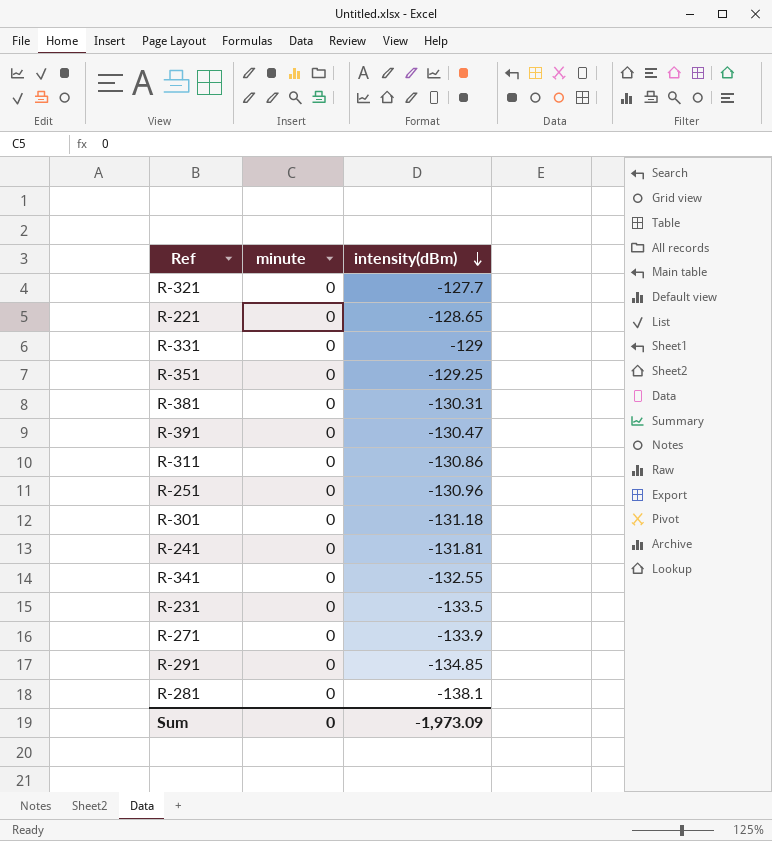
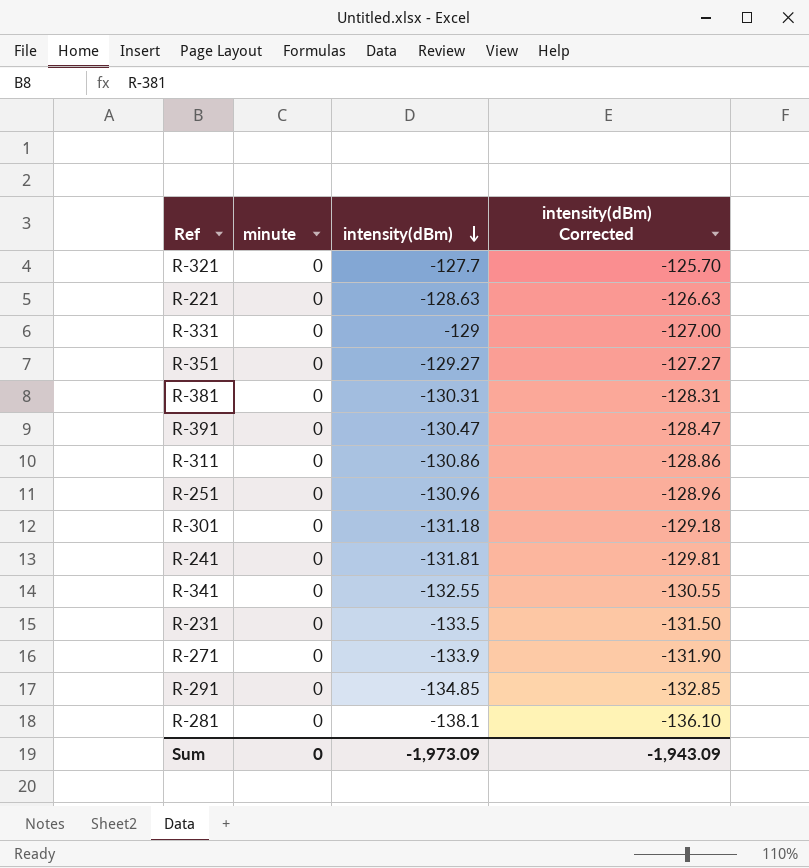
column intensity(dBm) Corrected | formula: none -> [intensity(dBm)] + 2
R-221 | intensity(dBm): -128.65 -> -128.63
R-351 | intensity(dBm): -129.25 -> -129.27

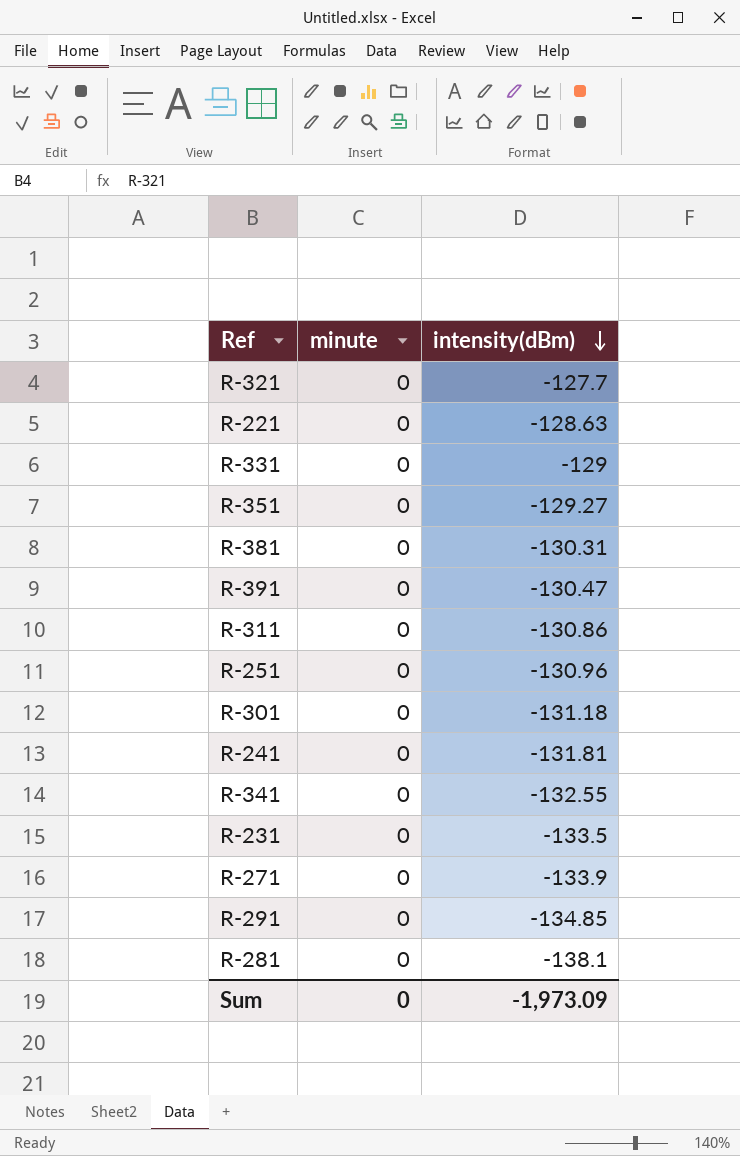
column intensity(dBm) Corrected | formula: [intensity(dBm)] + 2 -> none

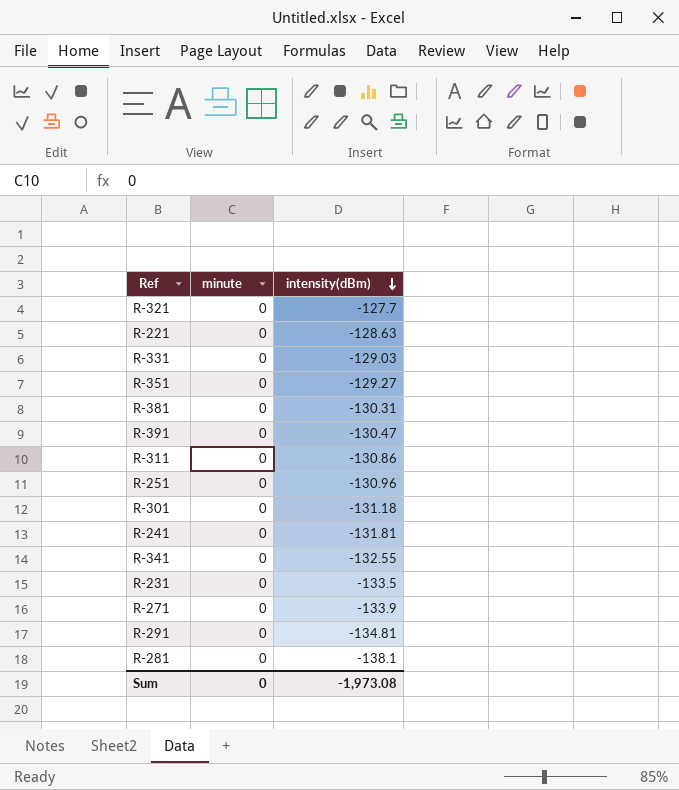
R-331 | intensity(dBm): -129 -> -129.03
R-291 | intensity(dBm): -134.85 -> -134.81
Sum | intensity(dBm): -1,973.09 -> -1,973.08

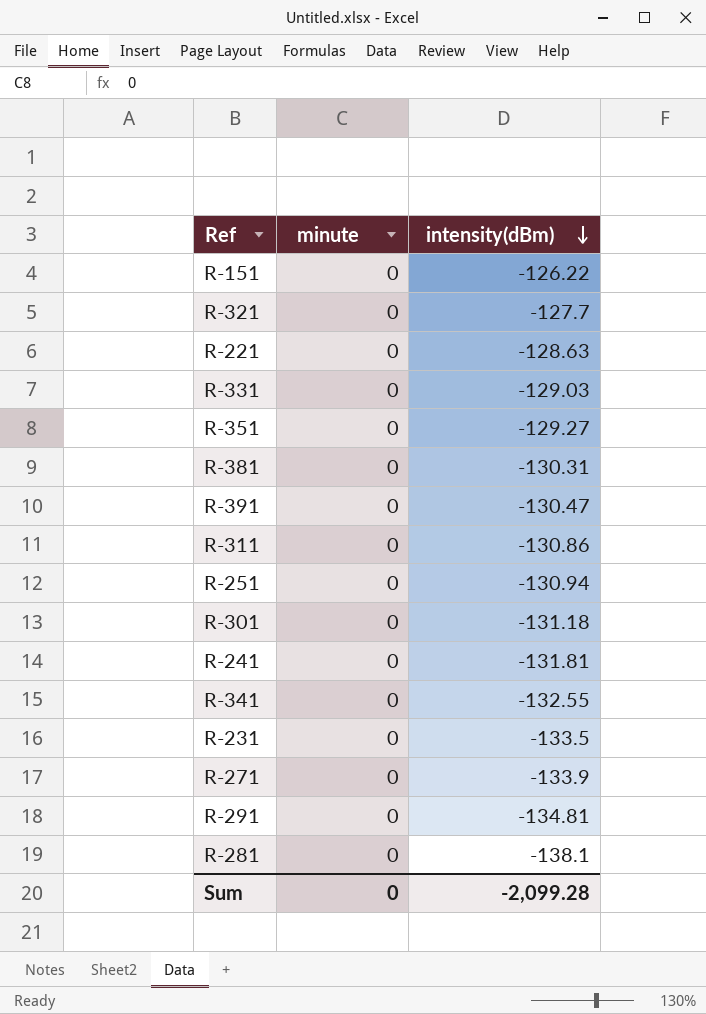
row R-151: none -> 0 | -126.22
R-251 | intensity(dBm): -130.96 -> -130.94
Sum | intensity(dBm): -1,973.08 -> -2,099.28

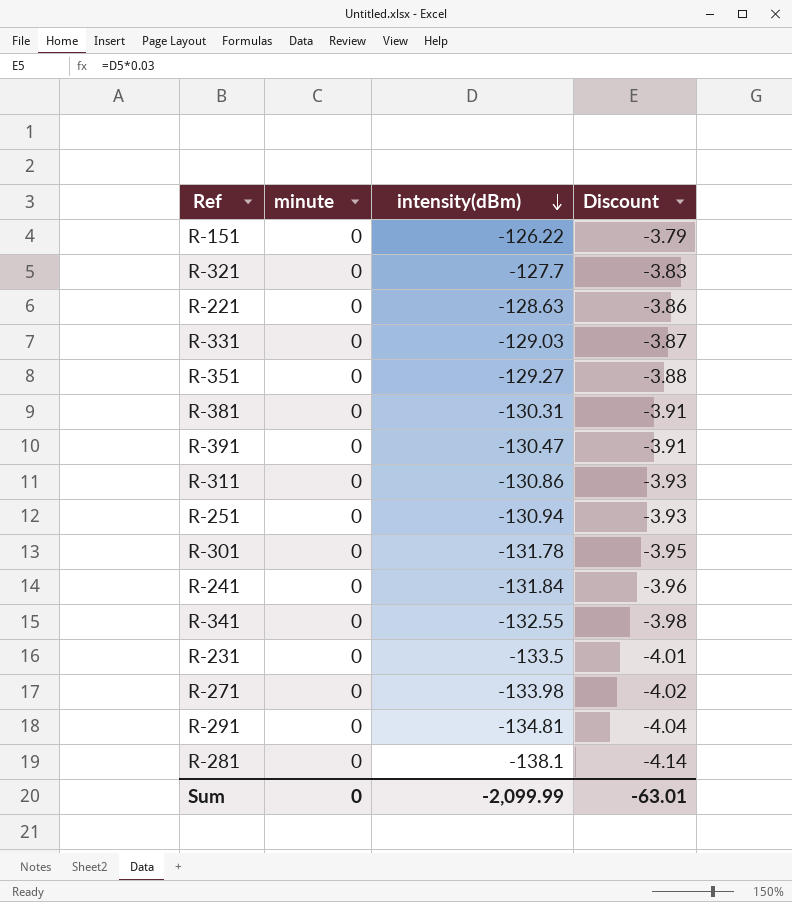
column Discount | formula: none -> [intensity(dBm)] * 0.03
R-301 | intensity(dBm): -131.18 -> -131.78
R-241 | intensity(dBm): -131.81 -> -131.84
R-271 | intensity(dBm): -133.9 -> -133.98
Sum | intensity(dBm): -2,099.28 -> -2,099.99

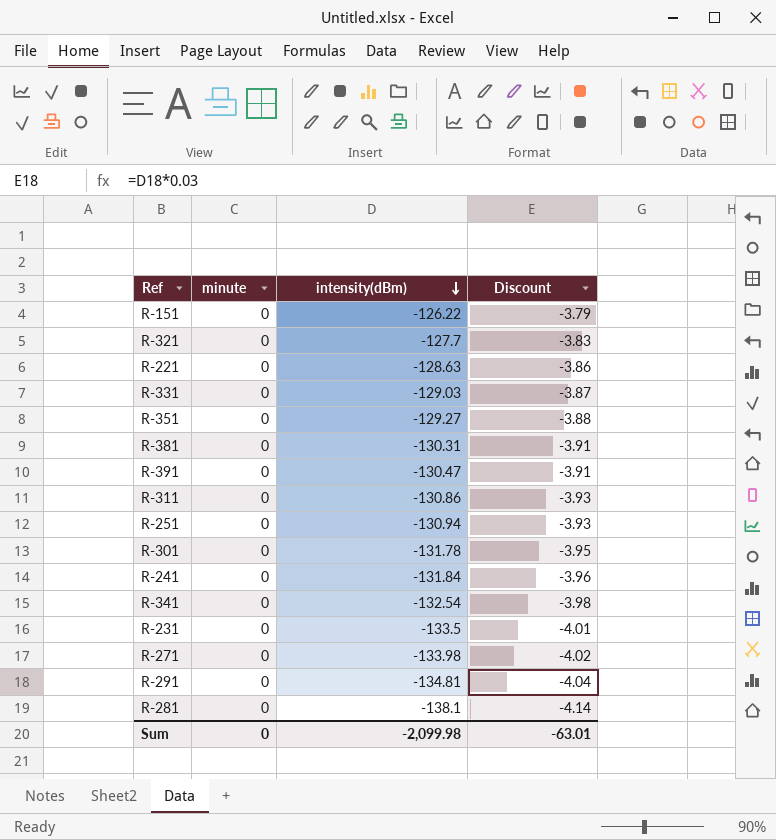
R-341 | intensity(dBm): -132.55 -> -132.54
Sum | intensity(dBm): -2,099.99 -> -2,099.98

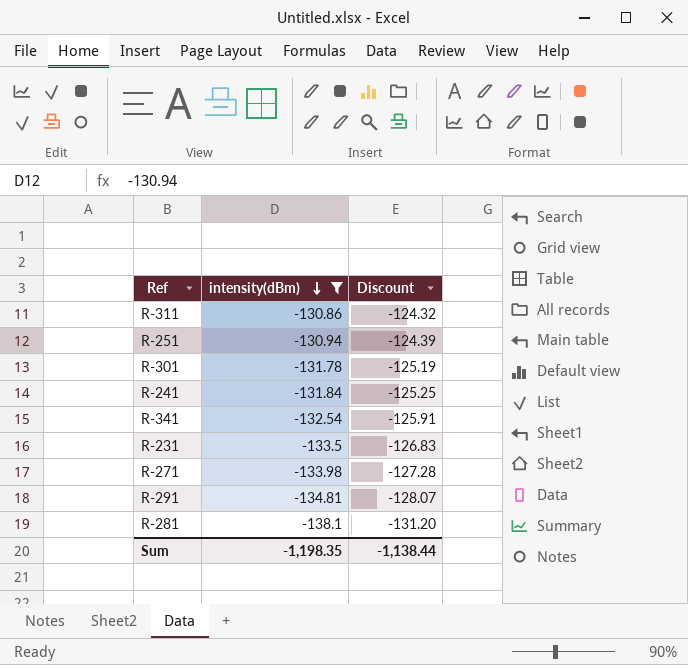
filter: none -> intensity(dBm) <= -130.86
column minute | position: 2 -> none
column Discount | formula: [intensity(dBm)] * 0.03 -> [intensity(dBm)] * 0.95
Sum | intensity(dBm): -2,099.98 -> -1,198.35
Sum | Discount: -63.01 -> -1,138.44

